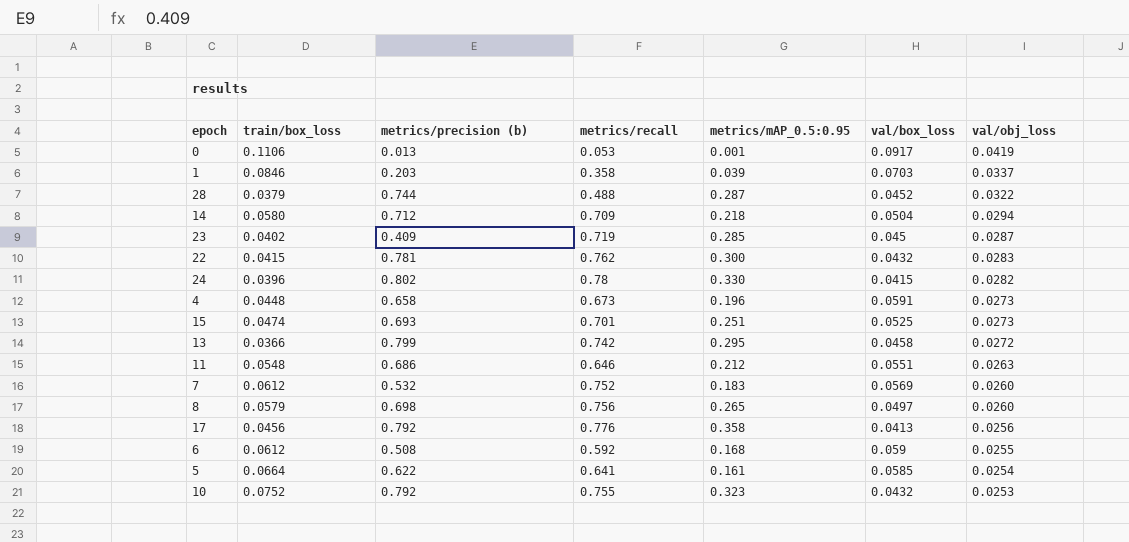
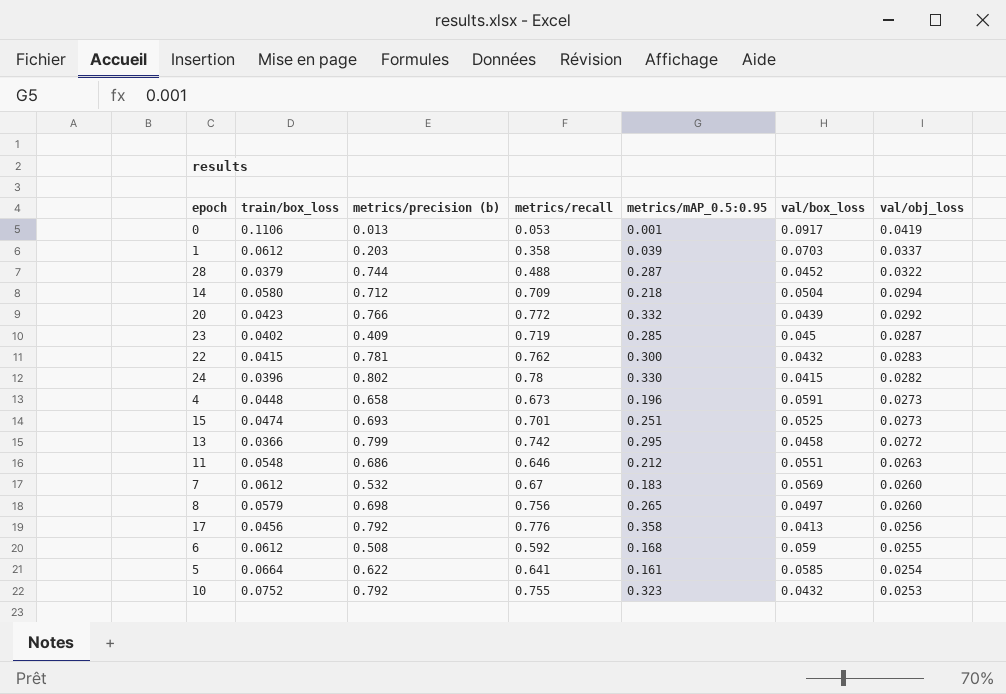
1 | train/box_loss: 0.0846 -> 0.0612
row 20: none -> 0.0423 | 0.766 | 0.772 | 0.332 | 0.0439 | 0.0292
7 | metrics/recall: 0.752 -> 0.67

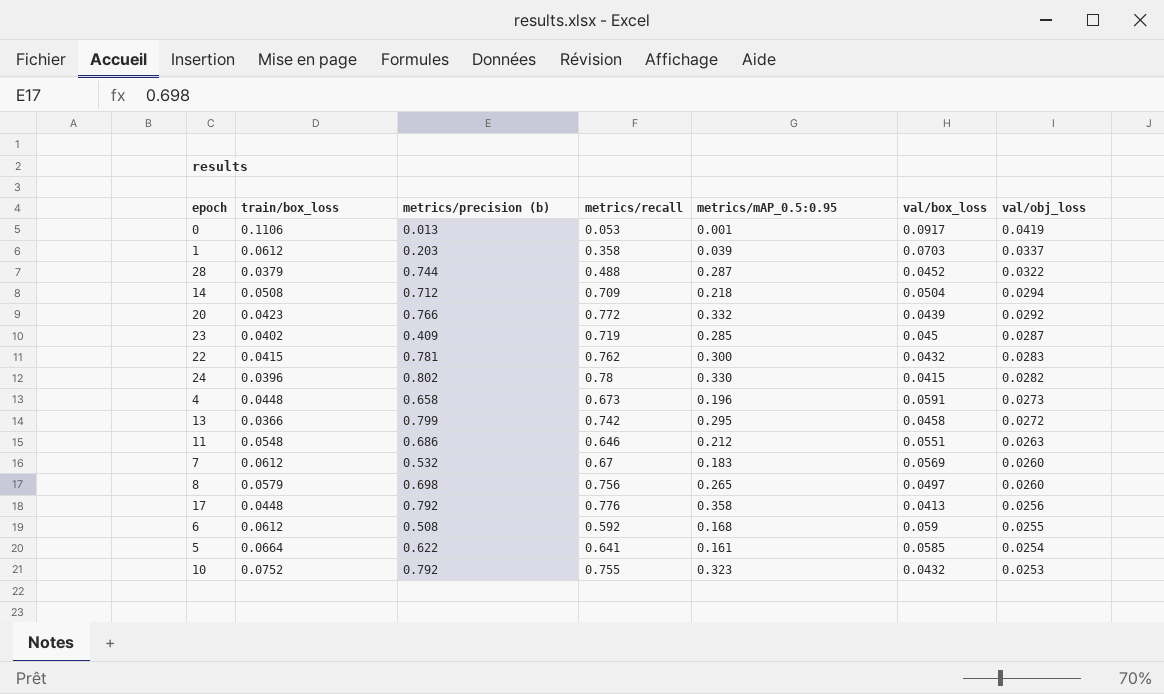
row 15: 0.0474 | 0.693 | 0.701 | 0.251 | 0.0525 | 0.0273 -> none
14 | train/box_loss: 0.0580 -> 0.0508
17 | train/box_loss: 0.0456 -> 0.0448

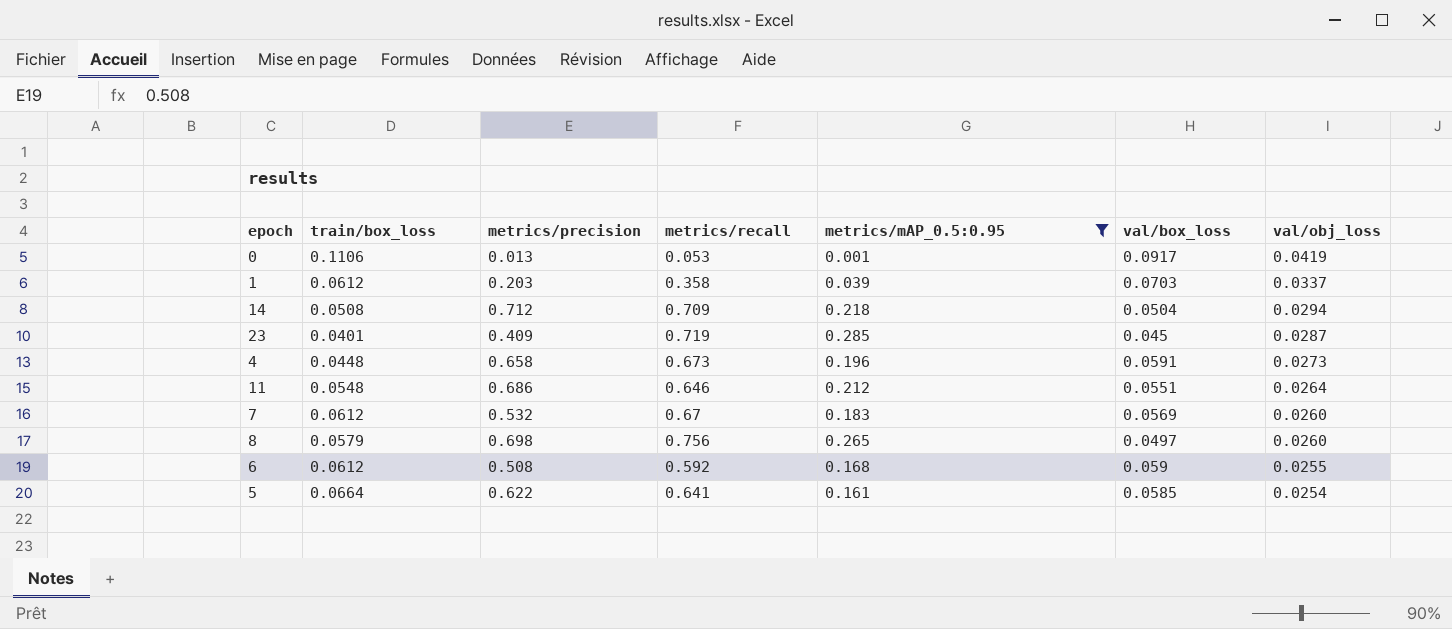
filter: none -> metrics/mAP_0.5:0.95 <= 0.285
column name: metrics/precision (b) -> metrics/precision
23 | train/box_loss: 0.0402 -> 0.0401
11 | val/obj_loss: 0.0263 -> 0.0264

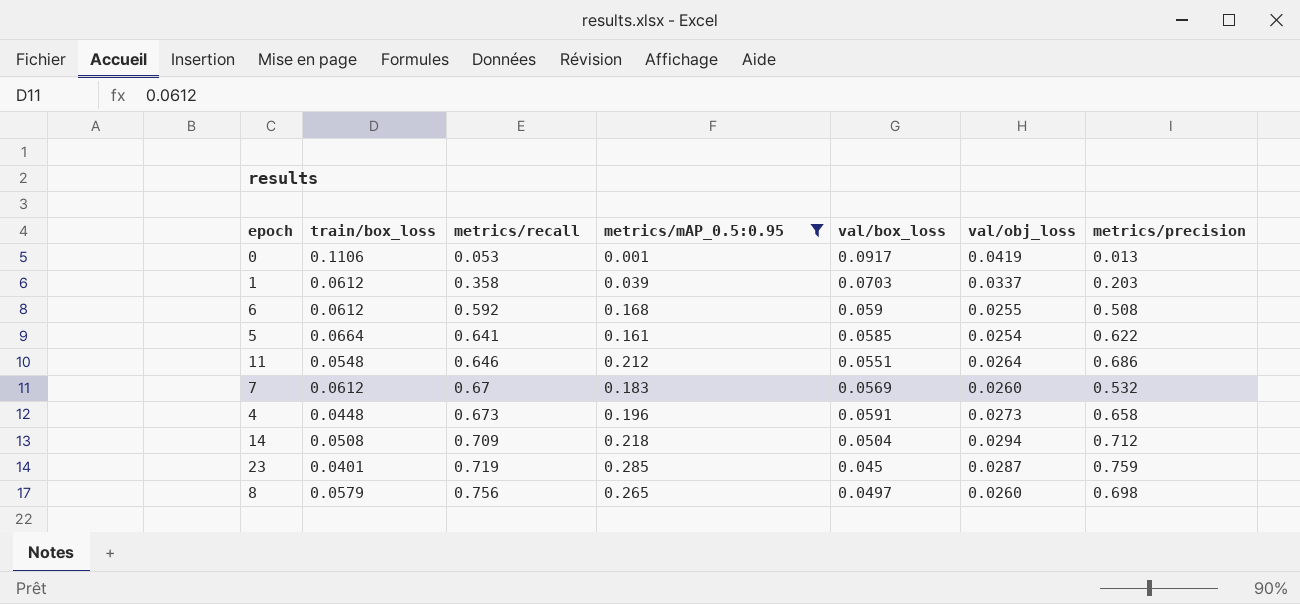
row order: val/obj_loss descending -> metrics/recall ascending
column metrics/precision | position: 3 -> 7
23 | metrics/precision: 0.409 -> 0.759

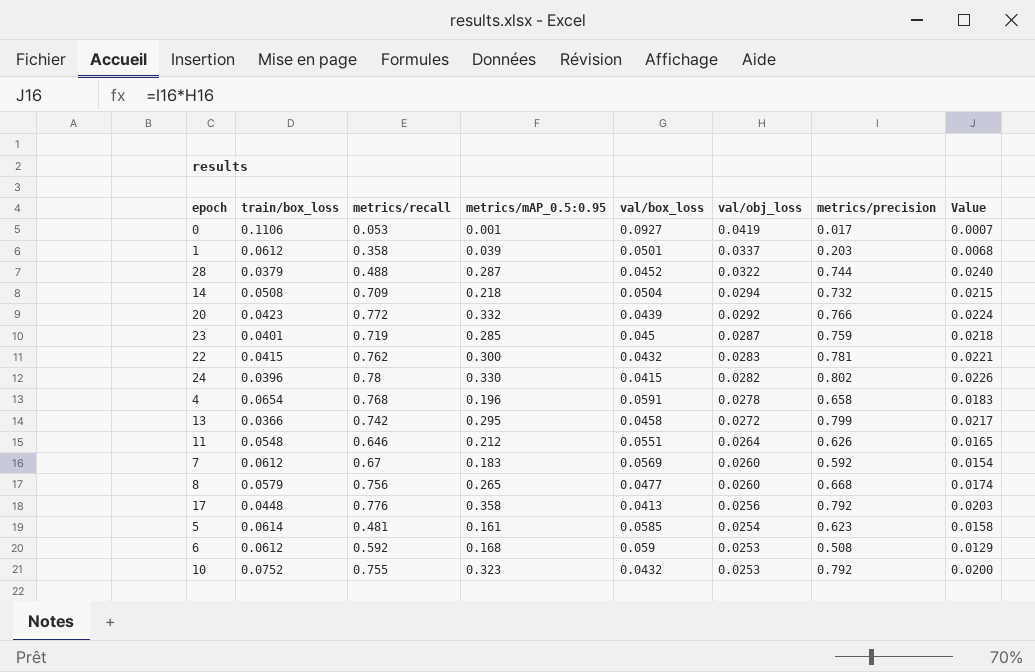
filter: metrics/mAP_0.5:0.95 <= 0.285 -> none
row order: metrics/recall ascending -> val/obj_loss descending
column Value | formula: none -> [val/obj_loss] * [metrics/precision]
0 | val/box_loss: 0.0917 -> 0.0927
0 | metrics/precision: 0.013 -> 0.017
1 | val/box_loss: 0.0703 -> 0.0501
14 | metrics/precision: 0.712 -> 0.732
4 | train/box_loss: 0.0448 -> 0.0654
4 | metrics/recall: 0.673 -> 0.768
4 | val/obj_loss: 0.0273 -> 0.0278
11 | metrics/precision: 0.686 -> 0.626
7 | metrics/precision: 0.532 -> 0.592
8 | val/box_loss: 0.0497 -> 0.0477
8 | metrics/precision: 0.698 -> 0.668
5 | train/box_loss: 0.0664 -> 0.0614
5 | metrics/recall: 0.641 -> 0.481
5 | metrics/precision: 0.622 -> 0.623
6 | val/obj_loss: 0.0255 -> 0.0253

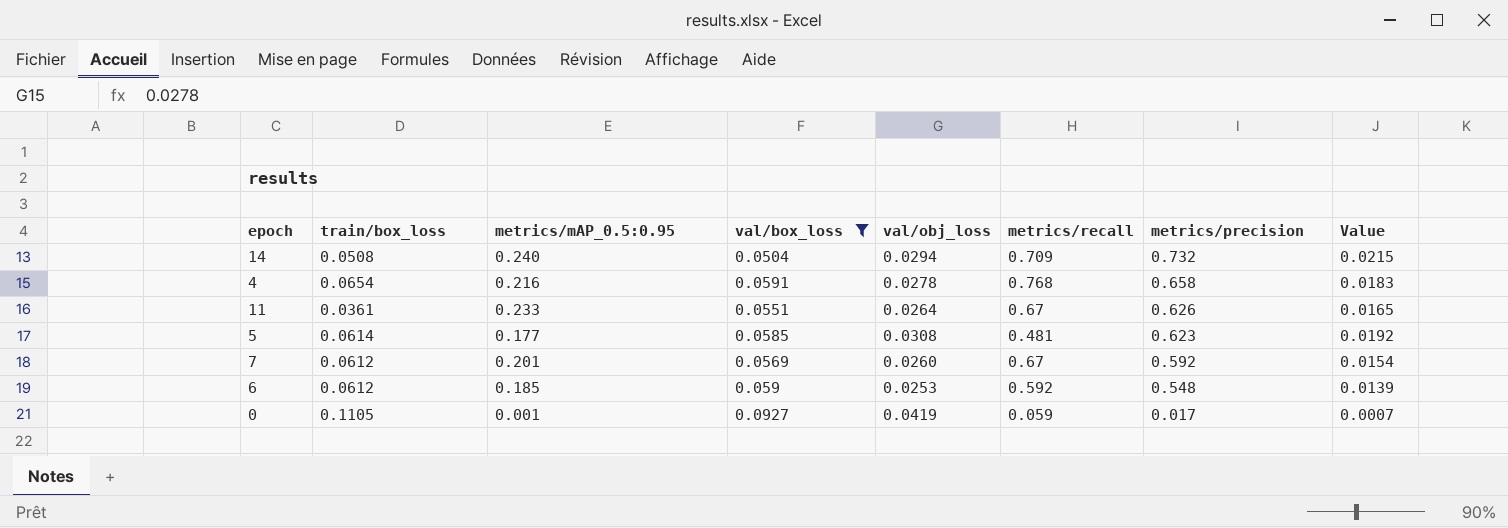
filter: none -> val/box_loss >= 0.0504
row order: val/obj_loss descending -> metrics/precision descending
column metrics/recall | position: 3 -> 6
14 | metrics/mAP_0.5:0.95: 0.218 -> 0.240
4 | metrics/mAP_0.5:0.95: 0.196 -> 0.216
11 | train/box_loss: 0.0548 -> 0.0361
11 | metrics/mAP_0.5:0.95: 0.212 -> 0.233
11 | metrics/recall: 0.646 -> 0.67
5 | metrics/mAP_0.5:0.95: 0.161 -> 0.177
5 | val/obj_loss: 0.0254 -> 0.0308
5 | Value: 0.0158 -> 0.0192
7 | metrics/mAP_0.5:0.95: 0.183 -> 0.201
6 | metrics/mAP_0.5:0.95: 0.168 -> 0.185
6 | metrics/precision: 0.508 -> 0.548
6 | Value: 0.0129 -> 0.0139
0 | train/box_loss: 0.1106 -> 0.1105
0 | metrics/recall: 0.053 -> 0.059

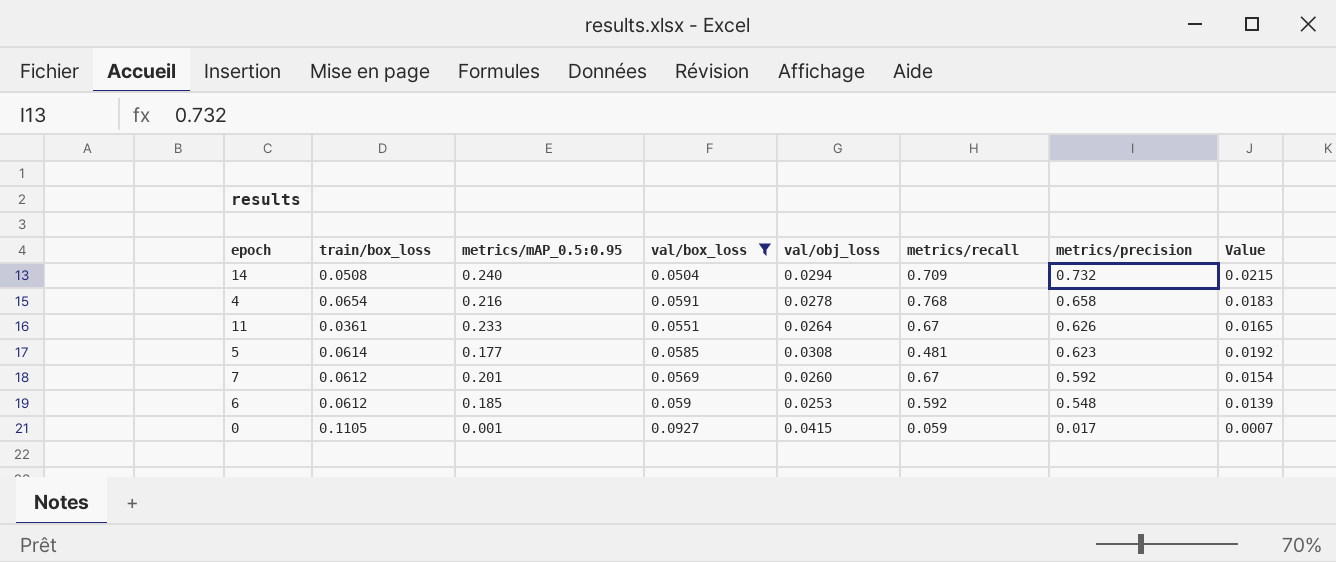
0 | val/obj_loss: 0.0419 -> 0.0415

